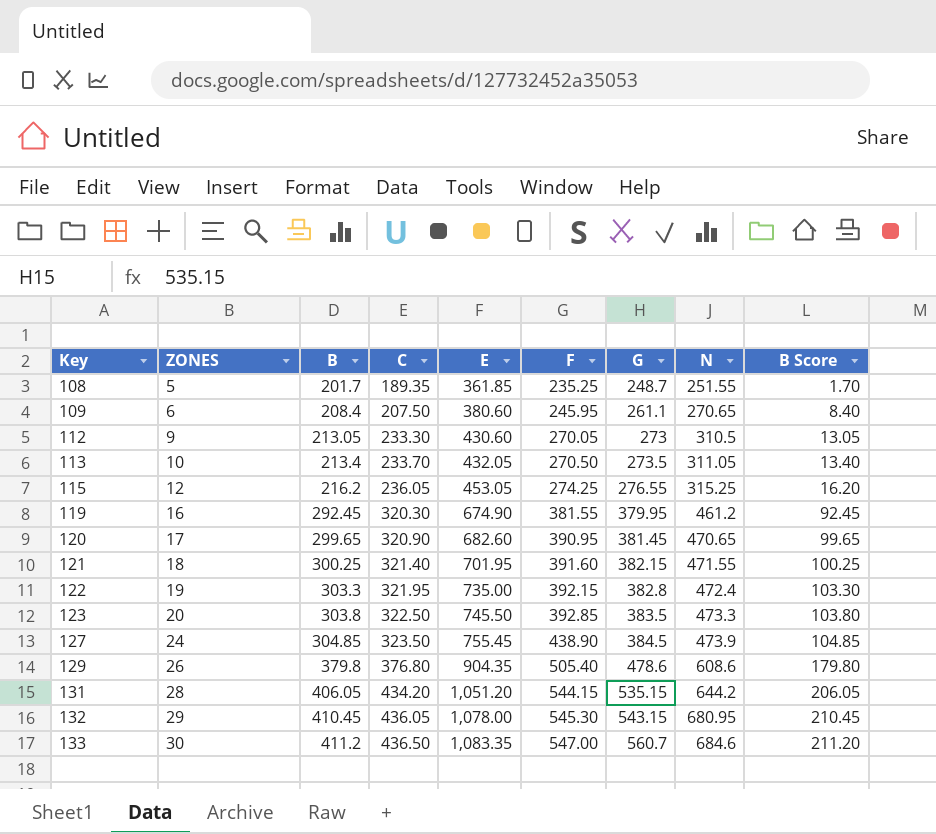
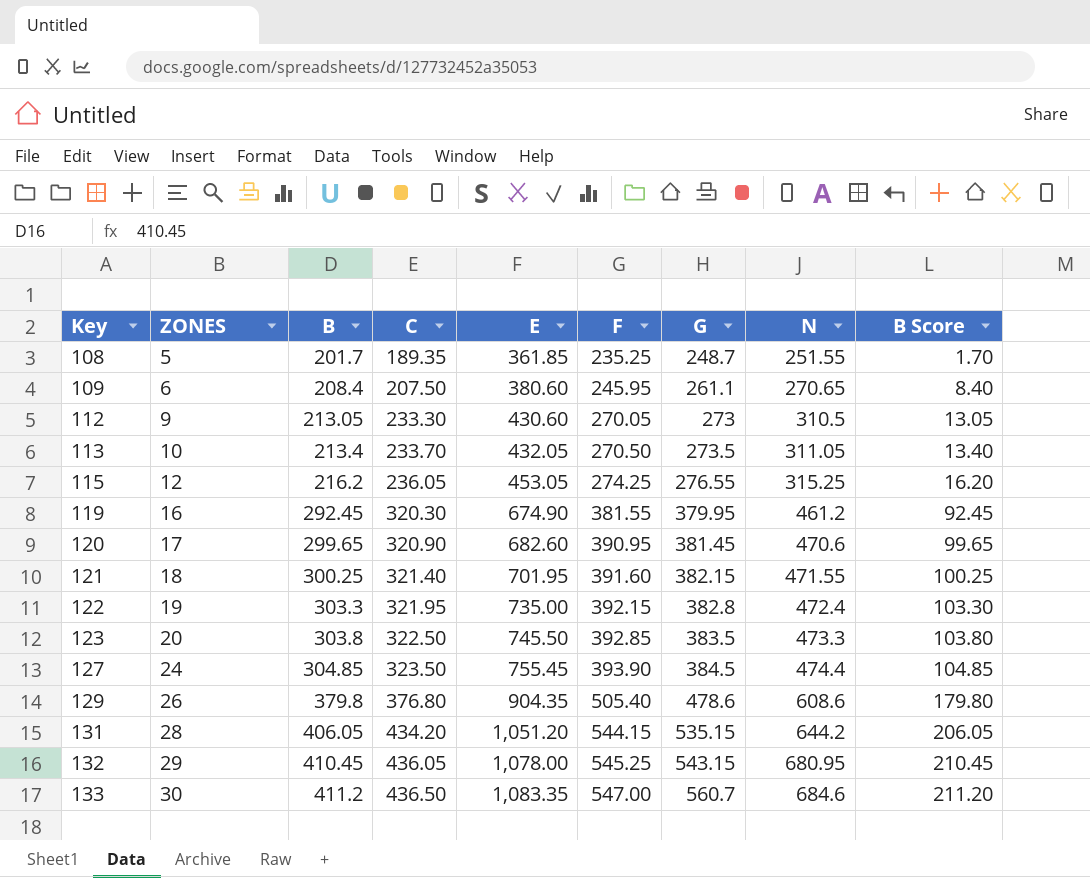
120 | N: 470.65 -> 470.6
127 | F: 438.90 -> 393.90
127 | N: 473.9 -> 474.4
132 | F: 545.30 -> 545.25

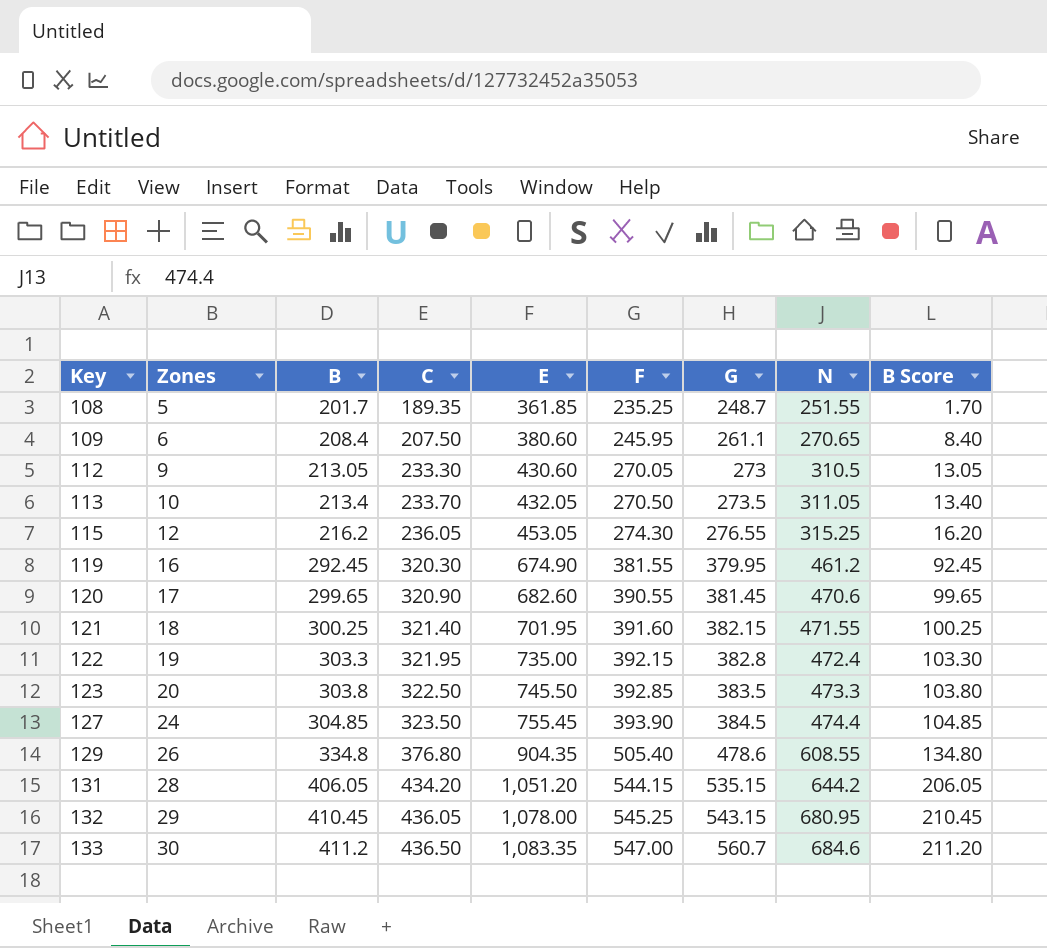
column name: ZONES -> Zones
115 | F: 274.25 -> 274.30
120 | F: 390.95 -> 390.55
129 | B: 379.8 -> 334.8
129 | N: 608.6 -> 608.55
129 | B Score: 179.80 -> 134.80

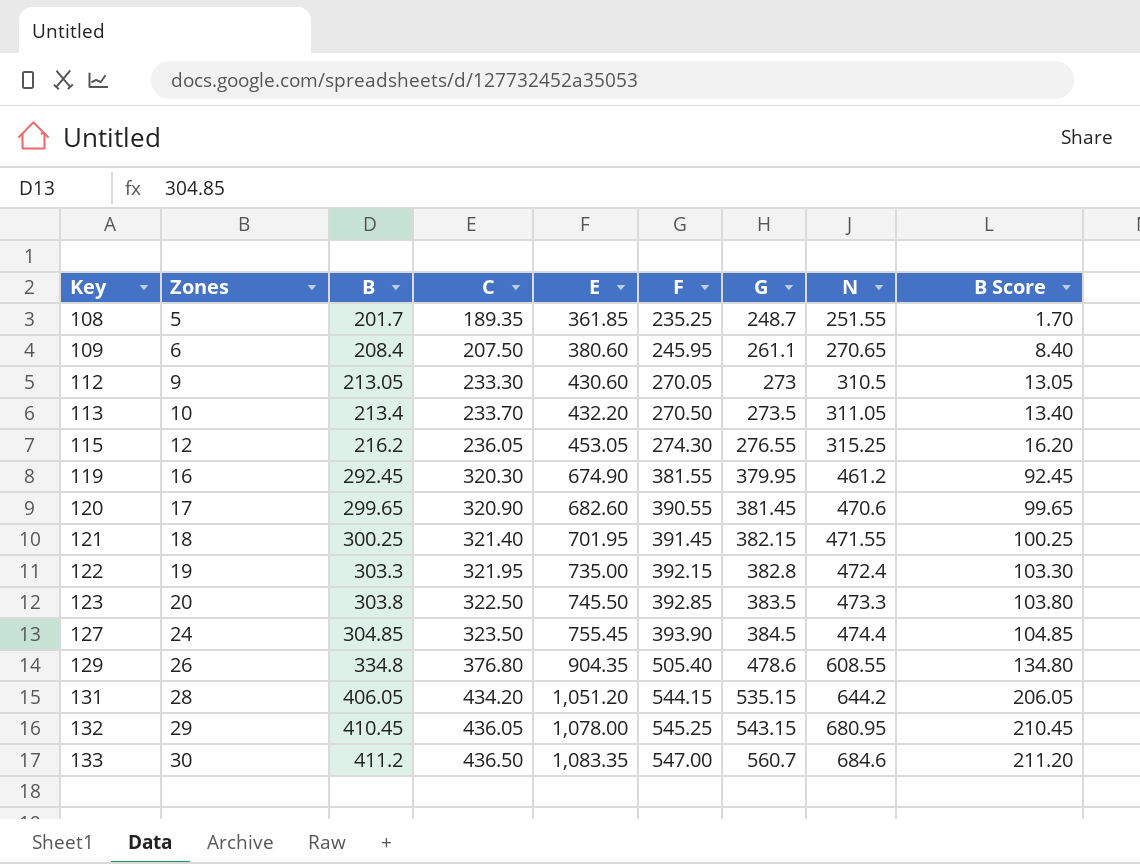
113 | E: 432.05 -> 432.20
121 | F: 391.60 -> 391.45

